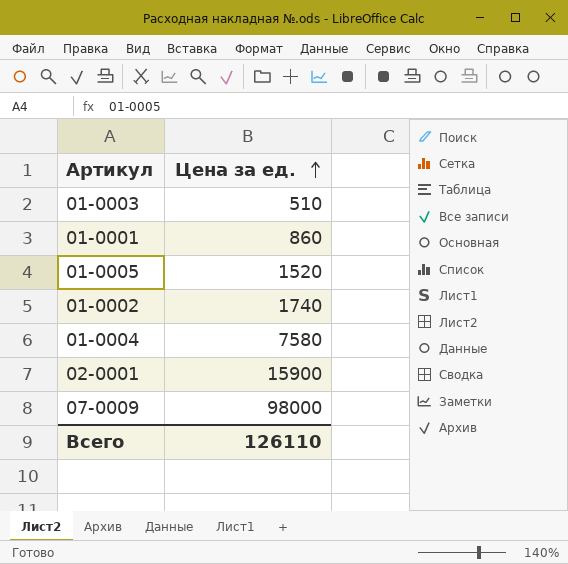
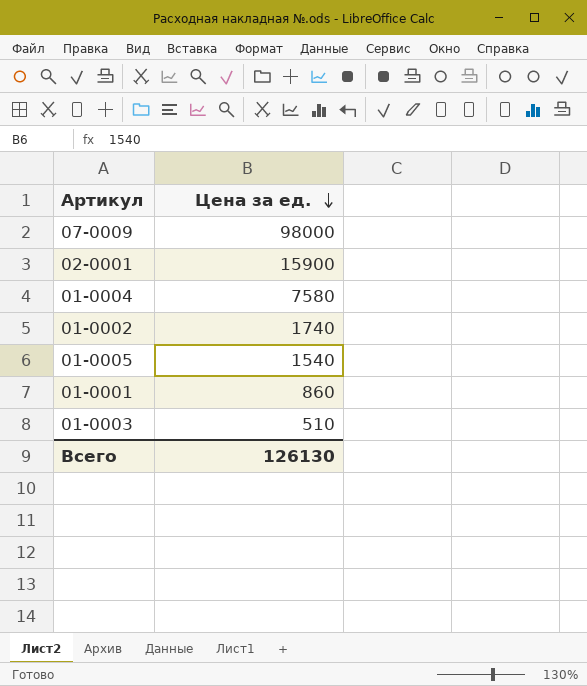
row order: Цена за ед. ascending -> Цена за ед. descending
01-0005 | Цена за ед.: 1520 -> 1540
Всего | Цена за ед.: 126110 -> 126130

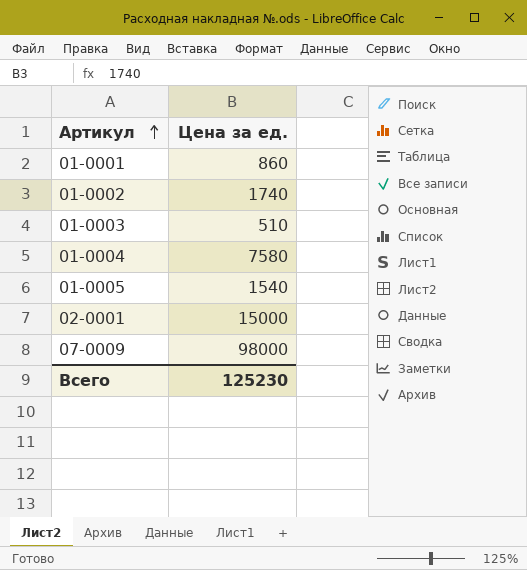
row order: Цена за ед. descending -> Артикул ascending
02-0001 | Цена за ед.: 15900 -> 15000
Всего | Цена за ед.: 126130 -> 125230

